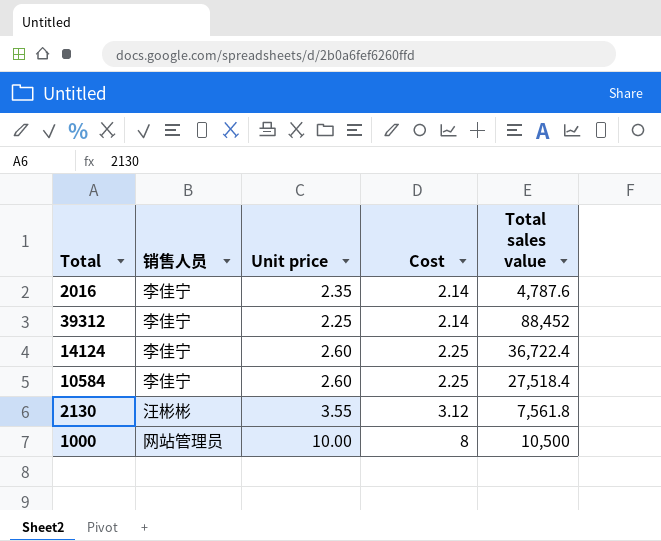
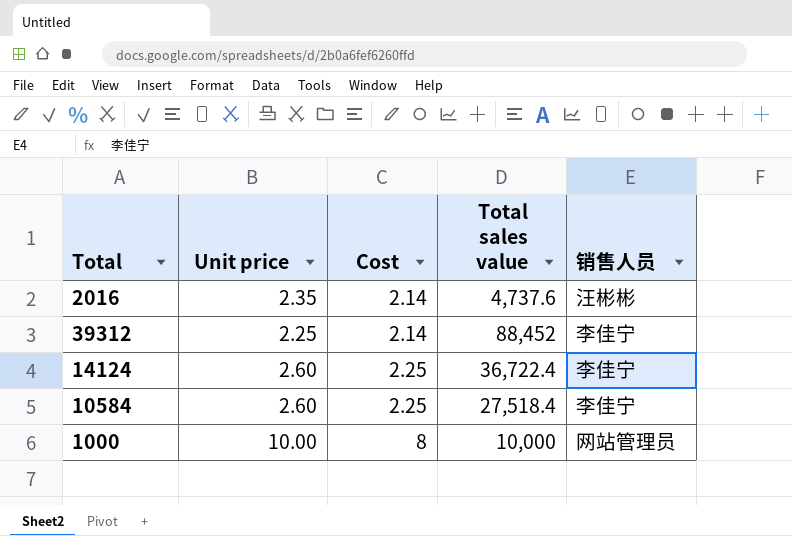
column 销售人员 | position: 2 -> 5
row 2130: 汪彬彬 | 3.55 | 3.12 | 7,561.8 -> none
2016 | Total sales value: 4,787.6 -> 4,737.6
2016 | 销售人员: 李佳宁 -> 汪彬彬
1000 | Total sales value: 10,500 -> 10,000

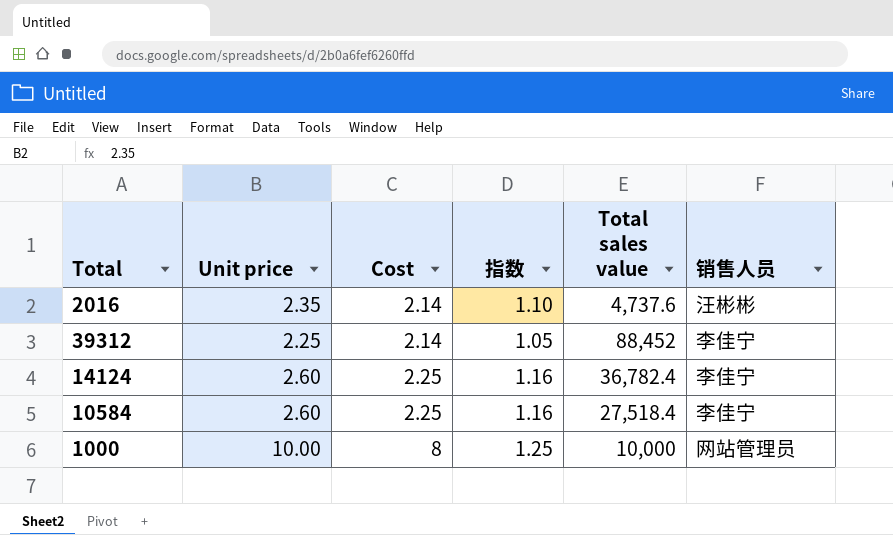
column 指数 | formula: none -> [Unit price] / [Cost]
14124 | Total sales value: 36,722.4 -> 36,782.4

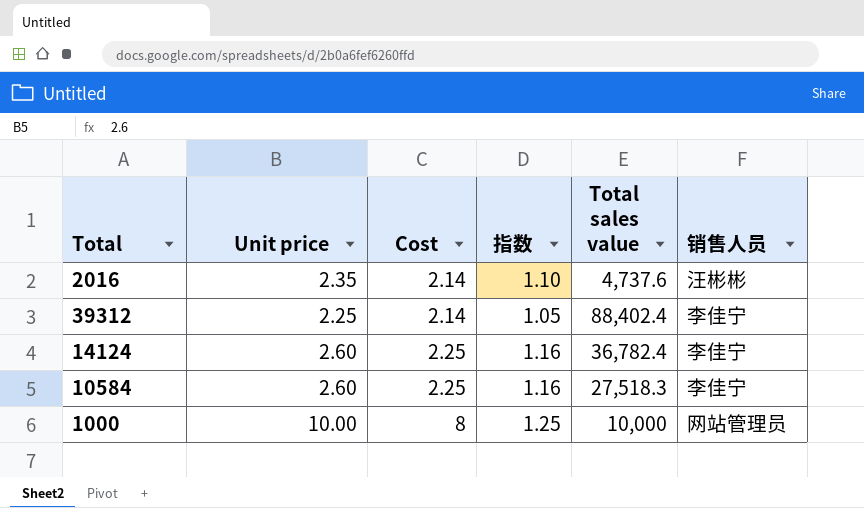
39312 | Total sales value: 88,452 -> 88,402.4
10584 | Total sales value: 27,518.4 -> 27,518.3

